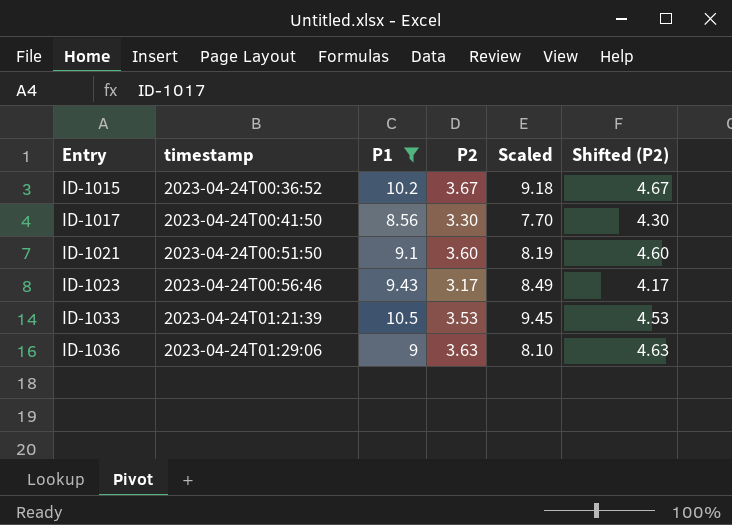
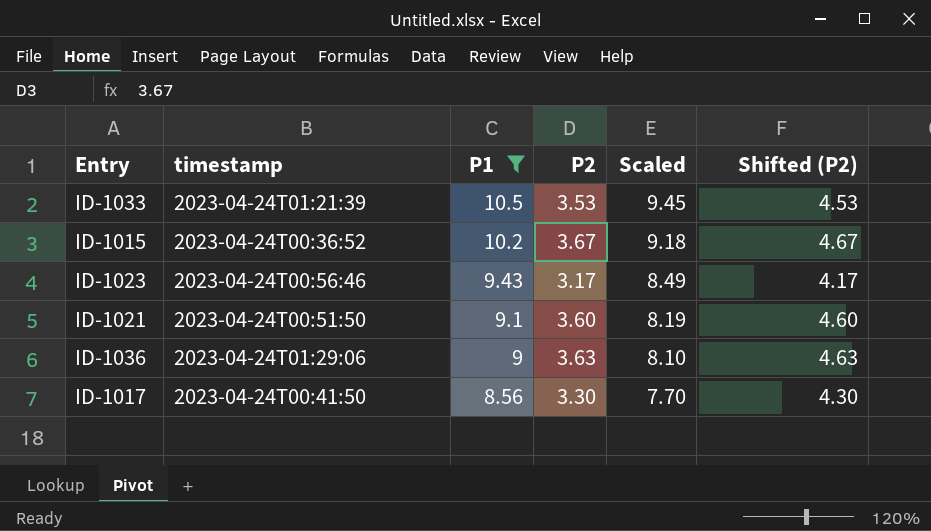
row order: Entry ascending -> P1 descending

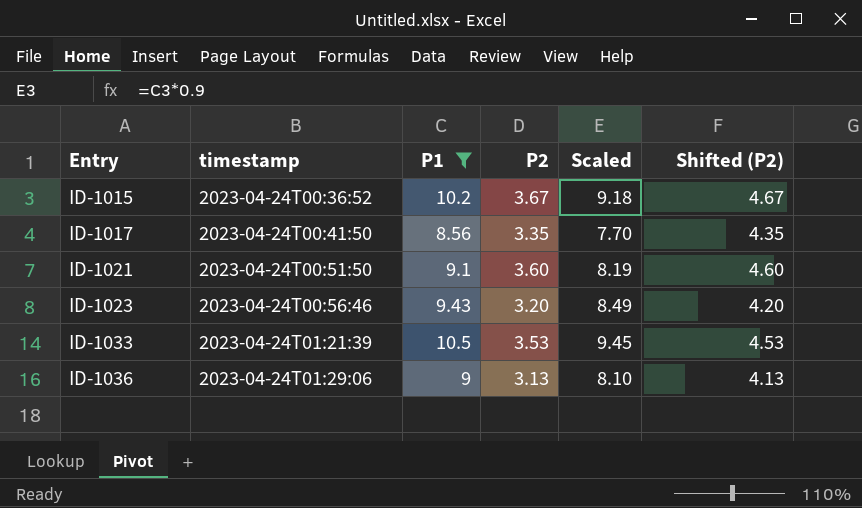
row order: P1 descending -> Entry ascending
ID-1017 | P2: 3.30 -> 3.35
ID-1017 | Shifted (P2): 4.30 -> 4.35
ID-1023 | P2: 3.17 -> 3.20
ID-1023 | Shifted (P2): 4.17 -> 4.20
ID-1036 | P2: 3.63 -> 3.13
ID-1036 | Shifted (P2): 4.63 -> 4.13

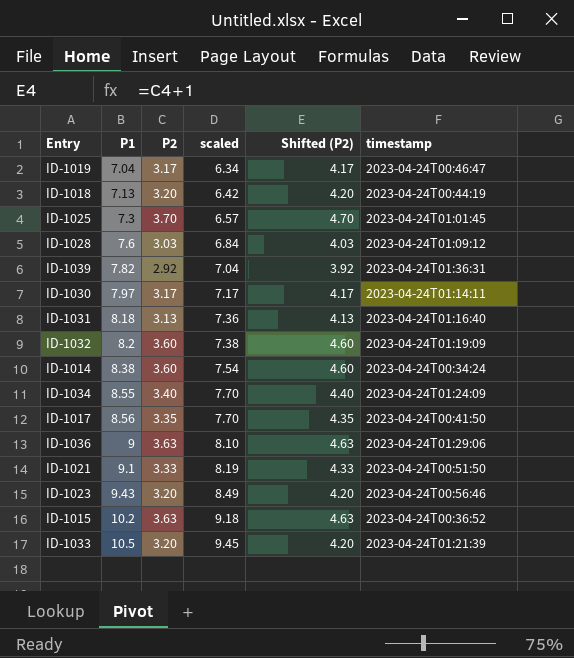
filter: P1 >= 8.56 -> none
row order: Entry ascending -> P1 ascending
column name: Scaled -> scaled
column timestamp | position: 2 -> 6
ID-1036 | P2: 3.13 -> 3.63
ID-1036 | Shifted (P2): 4.13 -> 4.63
ID-1021 | P2: 3.60 -> 3.33
ID-1021 | Shifted (P2): 4.60 -> 4.33
ID-1015 | P2: 3.67 -> 3.63
ID-1015 | Shifted (P2): 4.67 -> 4.63
ID-1033 | P2: 3.53 -> 3.20
ID-1033 | Shifted (P2): 4.53 -> 4.20

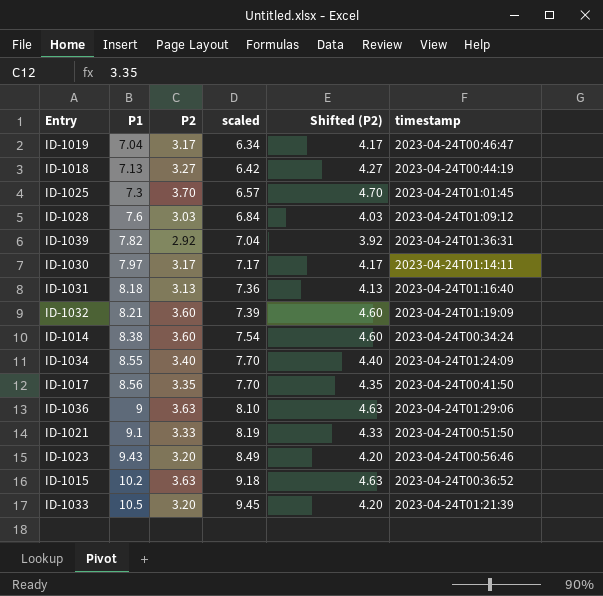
ID-1018 | P2: 3.20 -> 3.27
ID-1018 | Shifted (P2): 4.20 -> 4.27
ID-1032 | P1: 8.2 -> 8.21
ID-1032 | scaled: 7.38 -> 7.39

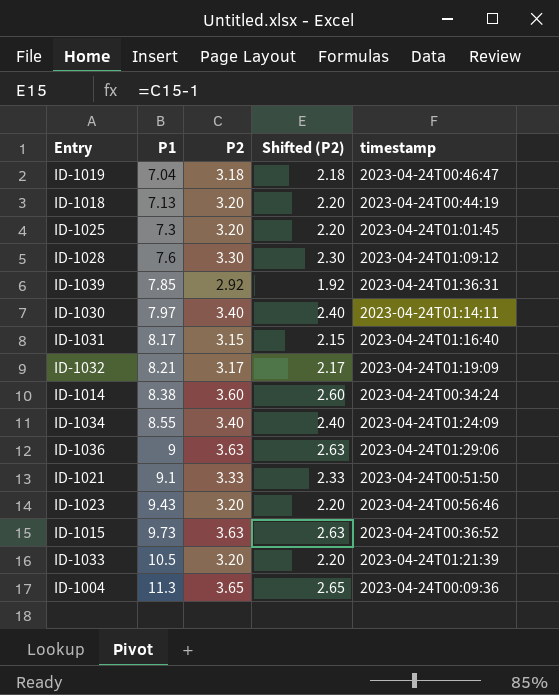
column scaled | formula: [P1] * 0.9 -> none
column Shifted (P2) | formula: [P2] + 1 -> [P2] - 1
row ID-1017: 8.56 | 3.35 | 7.70 | 4.35 | 2023-04-24T00:41:50 -> none
ID-1019 | P2: 3.17 -> 3.18
ID-1018 | P2: 3.27 -> 3.20
ID-1025 | P2: 3.70 -> 3.20
ID-1028 | P2: 3.03 -> 3.30
ID-1039 | P1: 7.82 -> 7.85
ID-1030 | P2: 3.17 -> 3.40
ID-1031 | P1: 8.18 -> 8.17
ID-1031 | P2: 3.13 -> 3.15
ID-1032 | P2: 3.60 -> 3.17
ID-1015 | P1: 10.2 -> 9.73
row ID-1004: none -> 11.3 | 3.65 | 2.65 | 2023-04-24T00:09:36

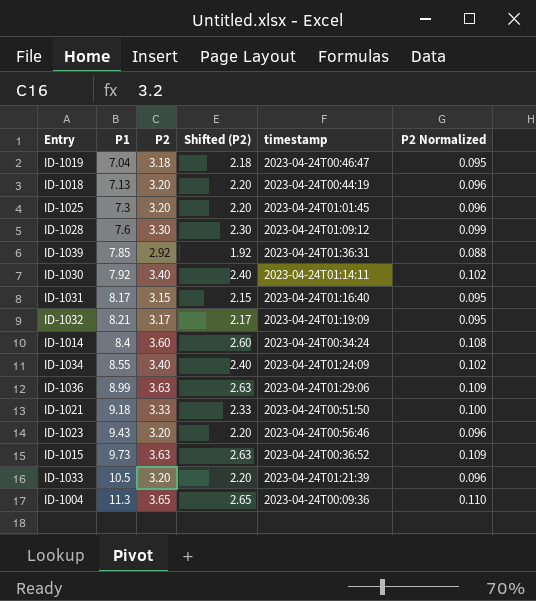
column P2 Normalized | formula: none -> [P2] * 0.03
ID-1030 | P1: 7.97 -> 7.92
ID-1014 | P1: 8.38 -> 8.4
ID-1036 | P1: 9 -> 8.99
ID-1021 | P1: 9.1 -> 9.18

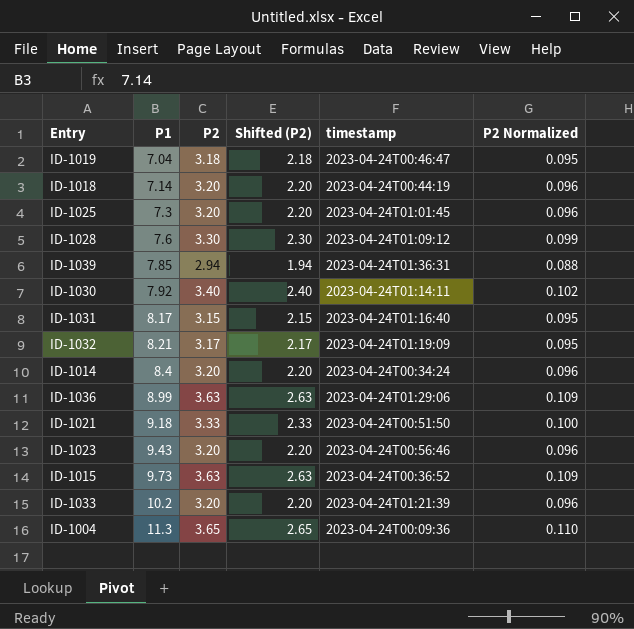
row ID-1034: 8.55 | 3.40 | 2.40 | 2023-04-24T01:24:09 | 0.102 -> none
ID-1018 | P1: 7.13 -> 7.14
ID-1039 | P2: 2.92 -> 2.94
ID-1039 | Shifted (P2): 1.92 -> 1.94
ID-1014 | P2: 3.60 -> 3.20
ID-1014 | Shifted (P2): 2.60 -> 2.20
ID-1014 | P2 Normalized: 0.108 -> 0.096
ID-1033 | P1: 10.5 -> 10.2

